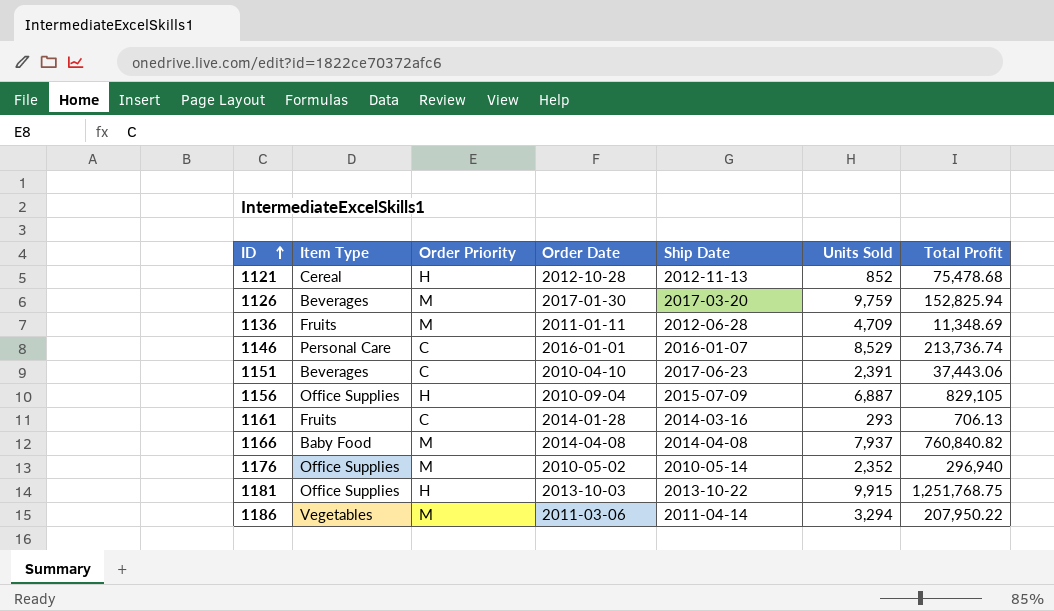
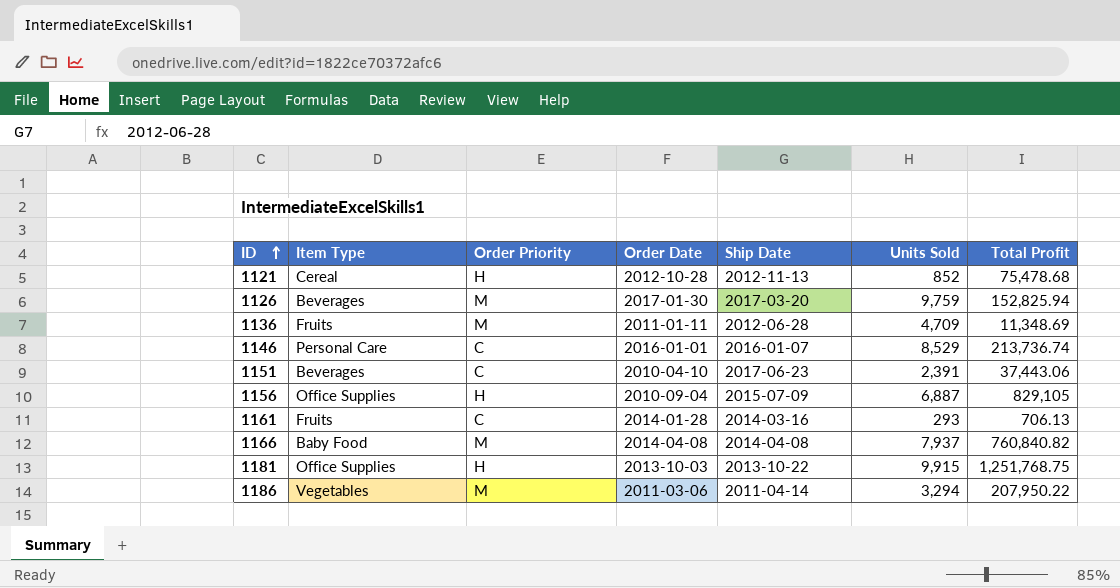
row 1176: Office Supplies | M | 2010-05-02 | 2010-05-14 | 2,352 | 296,940 -> none

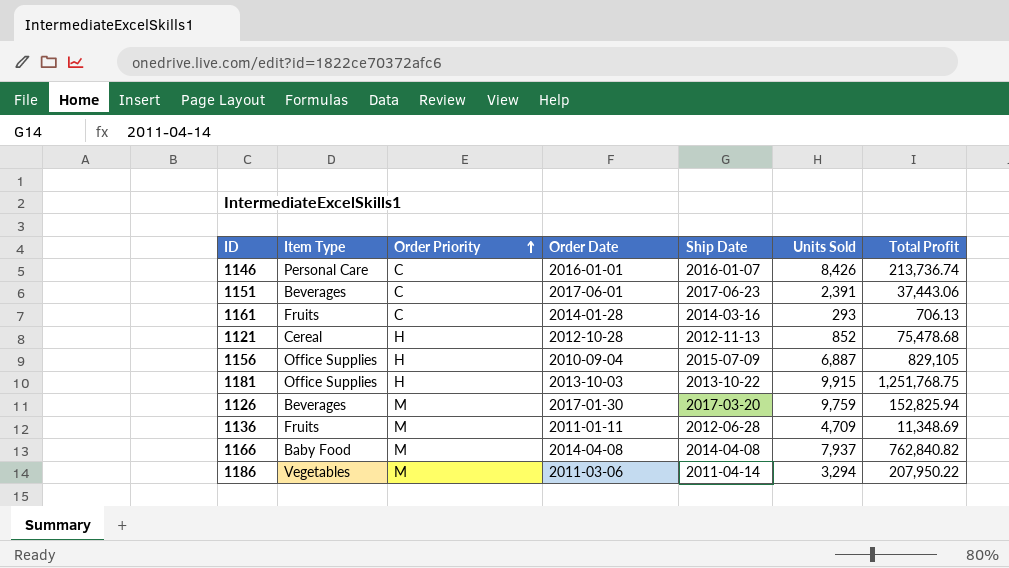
row order: ID ascending -> Order Priority ascending
1146 | Units Sold: 8,529 -> 8,426
1151 | Order Date: 2010-04-10 -> 2017-06-01
1166 | Total Profit: 760,840.82 -> 762,840.82

